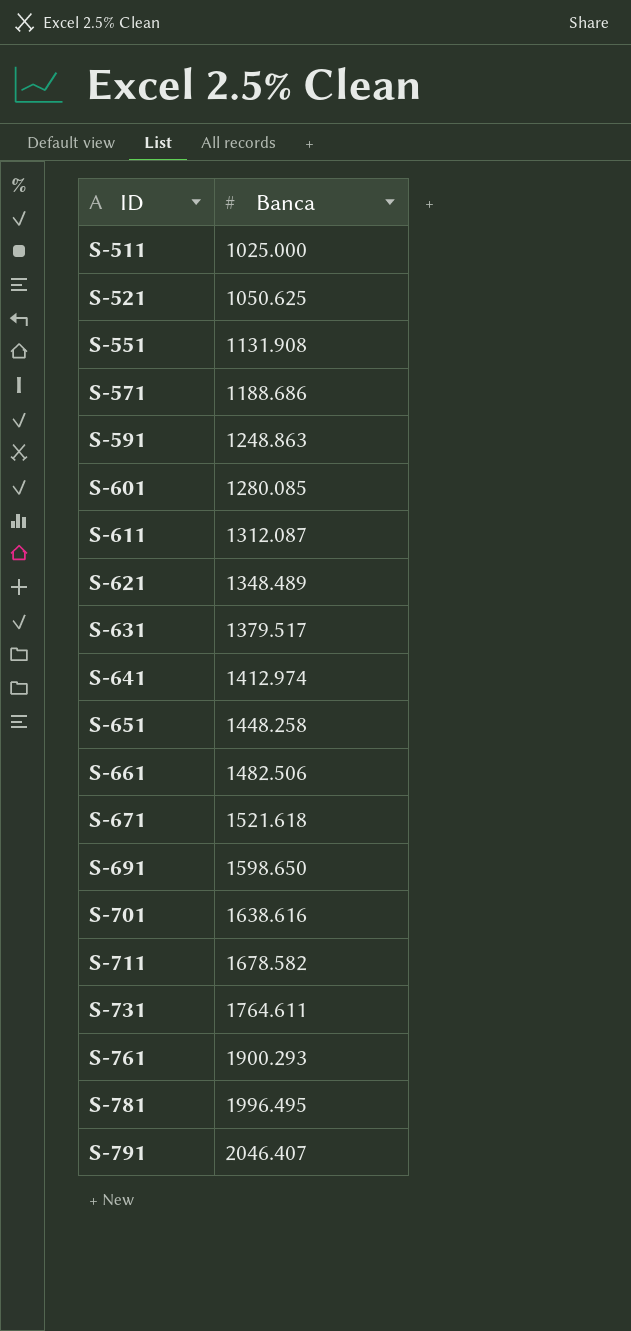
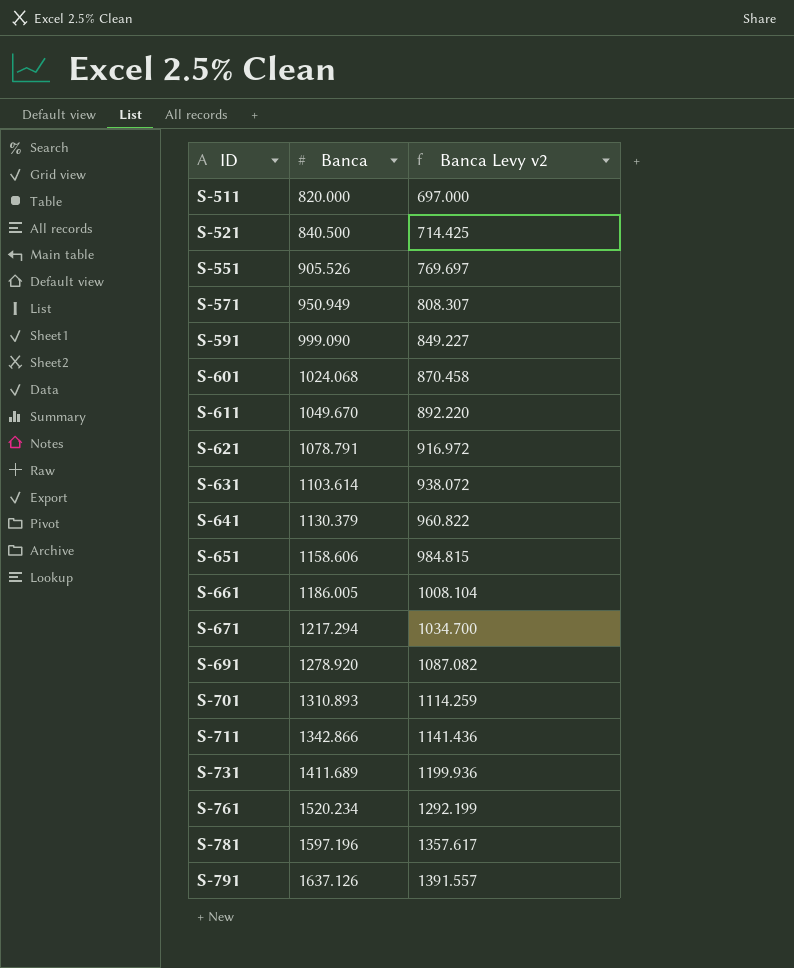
column Banca Levy v2 | formula: none -> [Banca] * 0.85
S-511 | Banca: 1025.000 -> 820.000
S-521 | Banca: 1050.625 -> 840.500
S-551 | Banca: 1131.908 -> 905.526
S-571 | Banca: 1188.686 -> 950.949
S-591 | Banca: 1248.863 -> 999.090
S-601 | Banca: 1280.085 -> 1024.068
S-611 | Banca: 1312.087 -> 1049.670
S-621 | Banca: 1348.489 -> 1078.791
S-631 | Banca: 1379.517 -> 1103.614
S-641 | Banca: 1412.974 -> 1130.379
S-651 | Banca: 1448.258 -> 1158.606
S-661 | Banca: 1482.506 -> 1186.005
S-671 | Banca: 1521.618 -> 1217.294
S-691 | Banca: 1598.650 -> 1278.920
S-701 | Banca: 1638.616 -> 1310.893
S-711 | Banca: 1678.582 -> 1342.866
S-731 | Banca: 1764.611 -> 1411.689
S-761 | Banca: 1900.293 -> 1520.234
S-781 | Banca: 1996.495 -> 1597.196
S-791 | Banca: 2046.407 -> 1637.126

